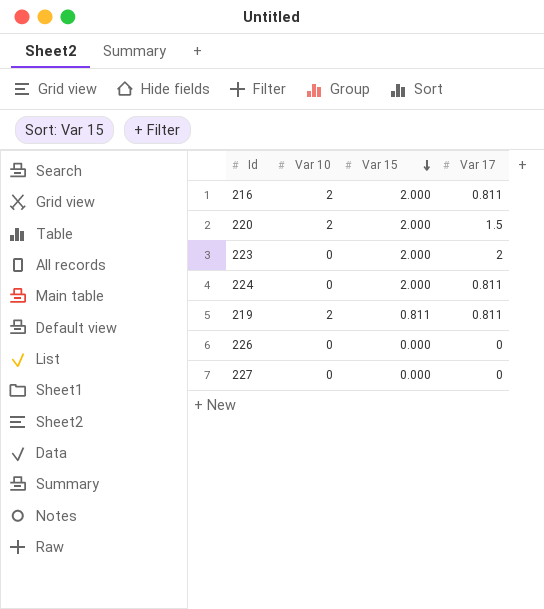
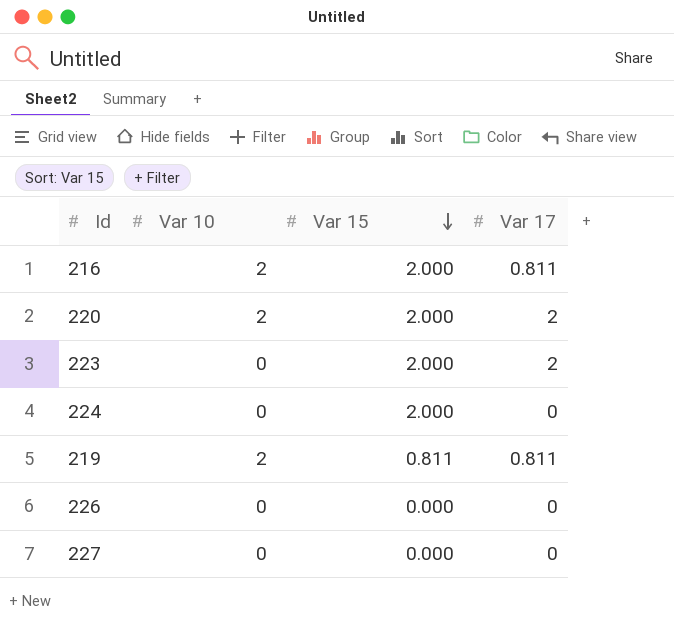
220 | Var 17: 1.5 -> 2
224 | Var 17: 0.811 -> 0

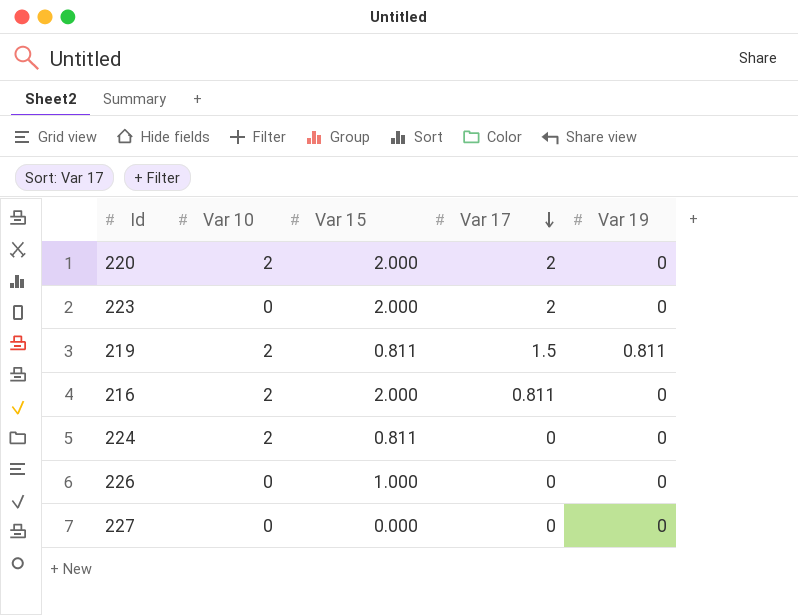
row order: Var 15 descending -> Var 17 descending
column Var 19 | position: none -> 5
219 | Var 17: 0.811 -> 1.5
224 | Var 10: 0 -> 2
224 | Var 15: 2.000 -> 0.811
226 | Var 15: 0.000 -> 1.000

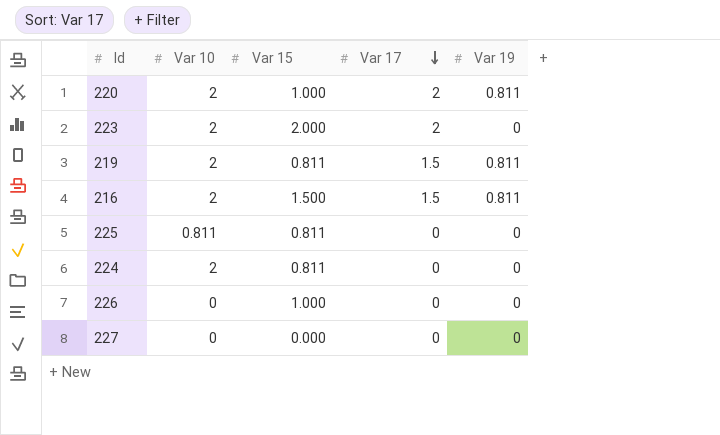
220 | Var 15: 2.000 -> 1.000
220 | Var 19: 0 -> 0.811
223 | Var 10: 0 -> 2
216 | Var 15: 2.000 -> 1.500
216 | Var 17: 0.811 -> 1.5
216 | Var 19: 0 -> 0.811
row 225: none -> 0.811 | 0.811 | 0 | 0

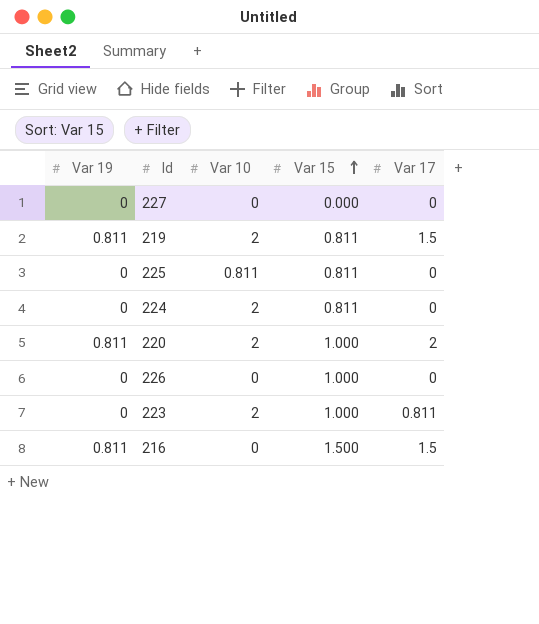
row order: Var 17 descending -> Var 15 ascending
column Var 19 | position: 5 -> 1
223 | Var 15: 2.000 -> 1.000
223 | Var 17: 2 -> 0.811
216 | Var 10: 2 -> 0

